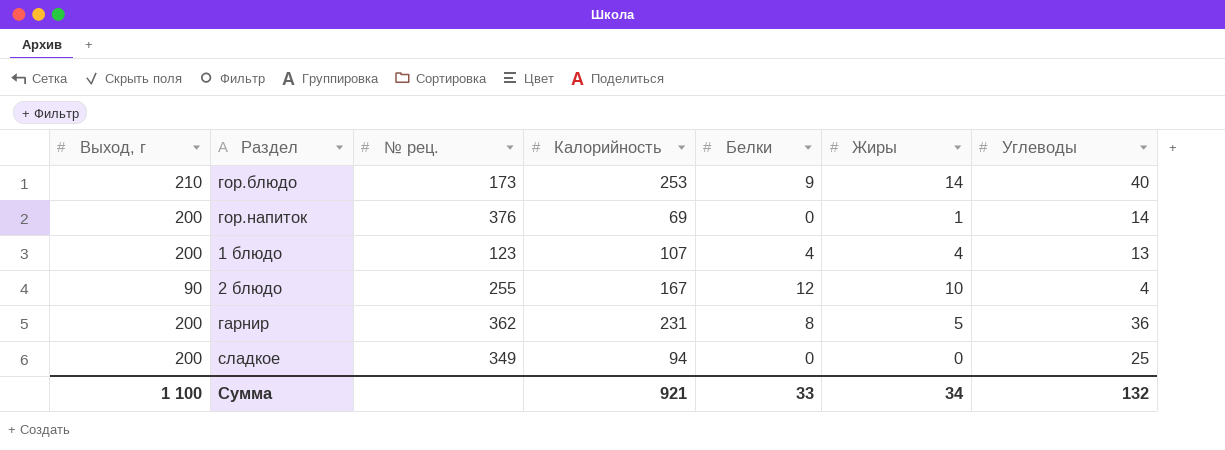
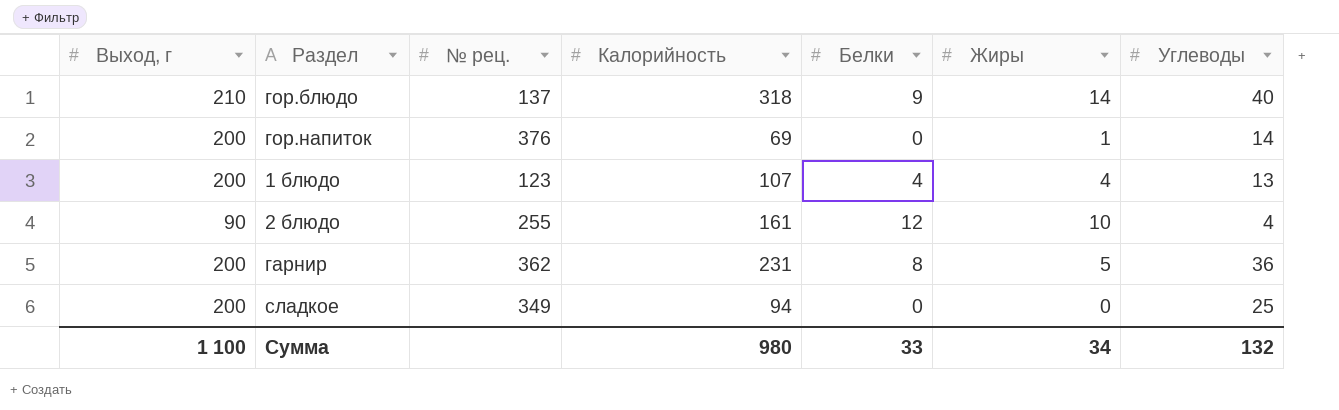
гор.блюдо | № рец.: 173 -> 137
гор.блюдо | Калорийность: 253 -> 318
2 блюдо | Калорийность: 167 -> 161
Сумма | Калорийность: 921 -> 980

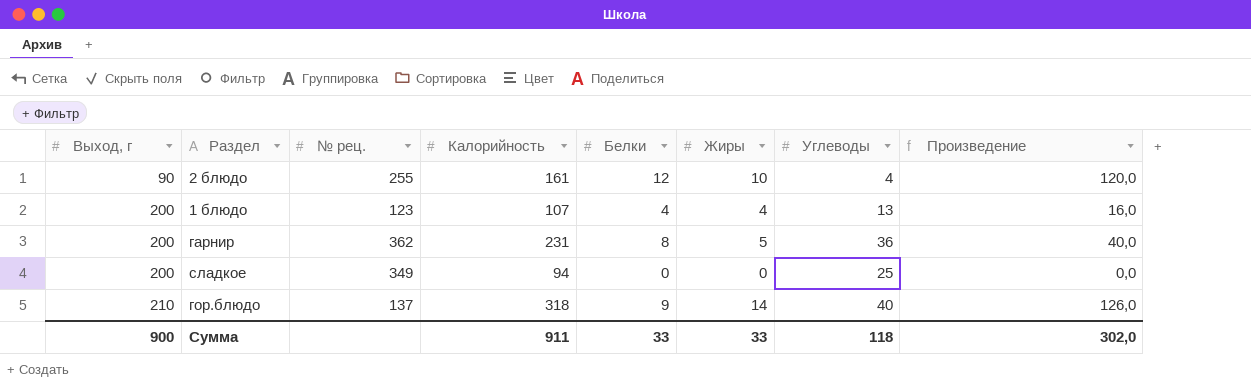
row order: none -> Выход, г ascending
column Произведение | formula: none -> [Белки] * [Жиры]
row гор.напиток: 200 | 376 | 69 | 0 | 1 | 14 -> none
Сумма | Выход, г: 1 100 -> 900
Сумма | Калорийность: 980 -> 911
Сумма | Жиры: 34 -> 33
Сумма | Углеводы: 132 -> 118

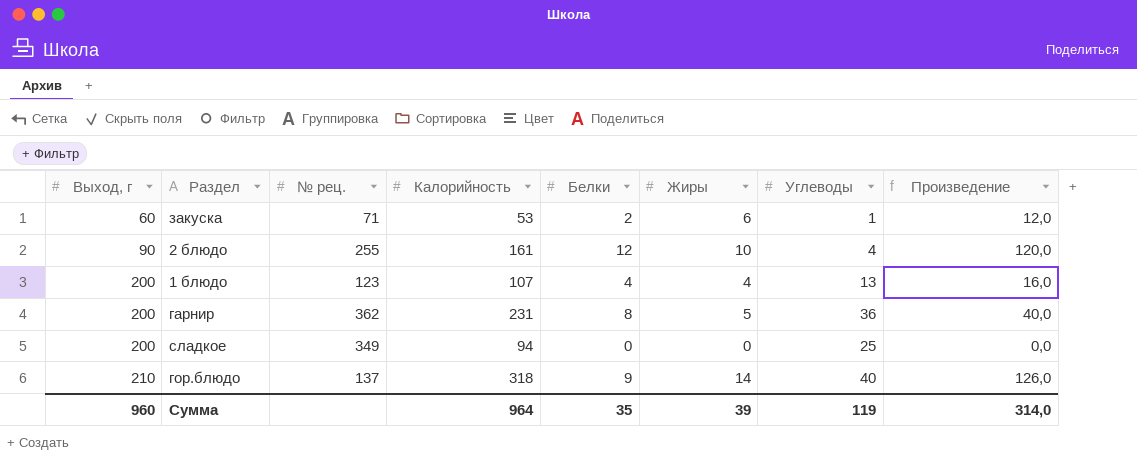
row закуска: none -> 60 | 71 | 53 | 2 | 6 | 1 | 12,0
Сумма | Выход, г: 900 -> 960
Сумма | Калорийность: 911 -> 964
Сумма | Белки: 33 -> 35
Сумма | Жиры: 33 -> 39
Сумма | Углеводы: 118 -> 119
Сумма | Произведение: 302,0 -> 314,0

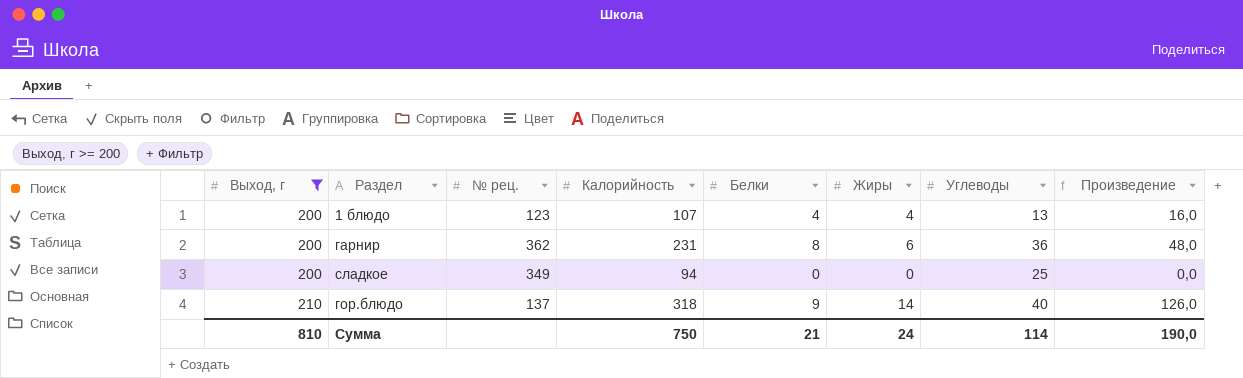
filter: none -> Выход, г >= 200
гарнир | Жиры: 5 -> 6
гарнир | Произведение: 40,0 -> 48,0
Сумма | Выход, г: 960 -> 810
Сумма | Калорийность: 964 -> 750
Сумма | Белки: 35 -> 21
Сумма | Жиры: 39 -> 24
Сумма | Углеводы: 119 -> 114
Сумма | Произведение: 314,0 -> 190,0

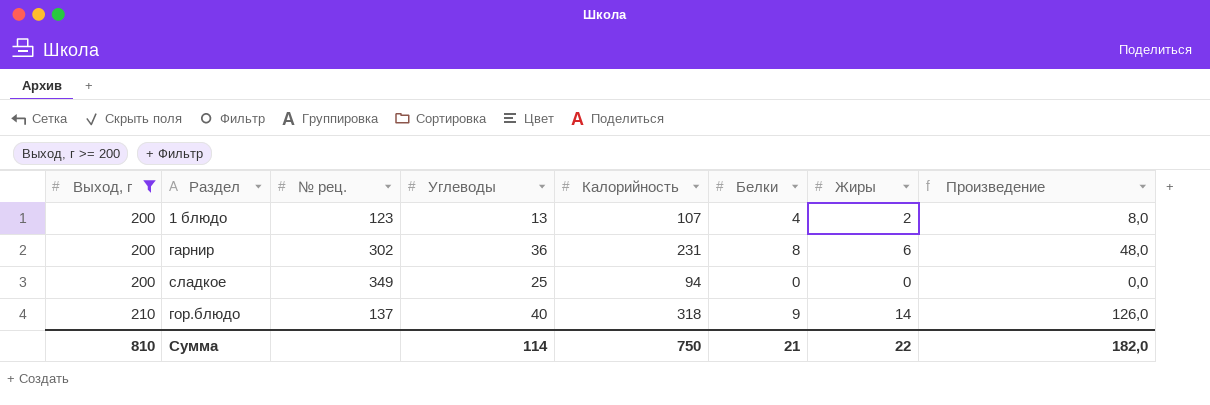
column Углеводы | position: 7 -> 4
1 блюдо | Жиры: 4 -> 2
1 блюдо | Произведение: 16,0 -> 8,0
гарнир | № рец.: 362 -> 302
Сумма | Жиры: 24 -> 22
Сумма | Произведение: 190,0 -> 182,0

